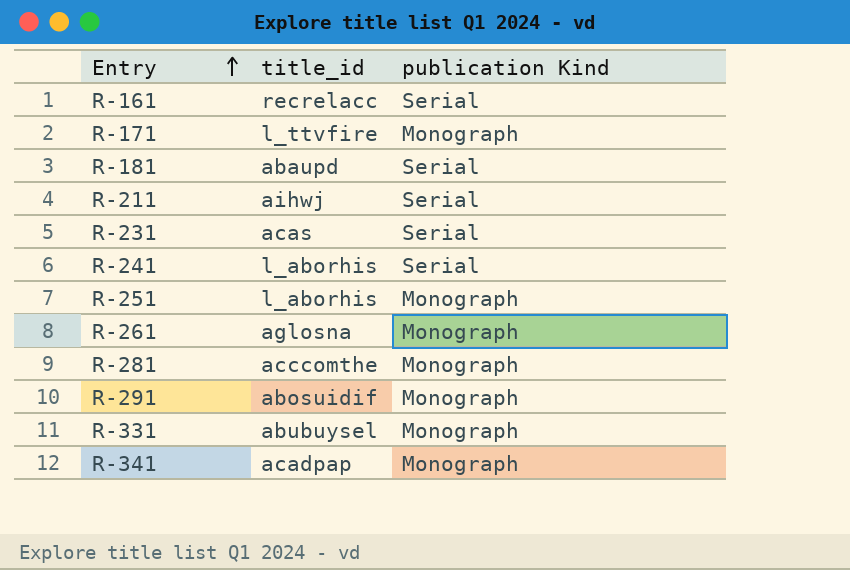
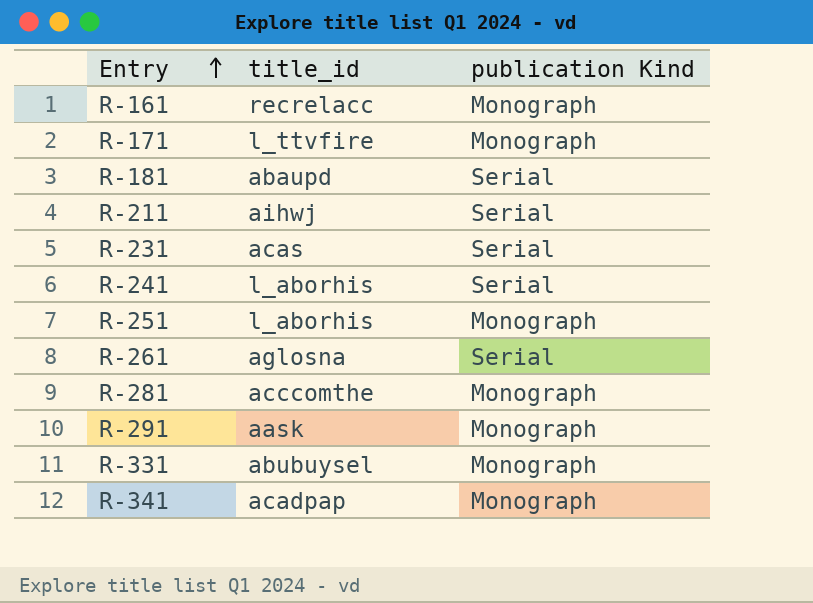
R-161 | publication Kind: Serial -> Monograph
R-261 | publication Kind: Monograph -> Serial
R-291 | title_id: abosuidif -> aask

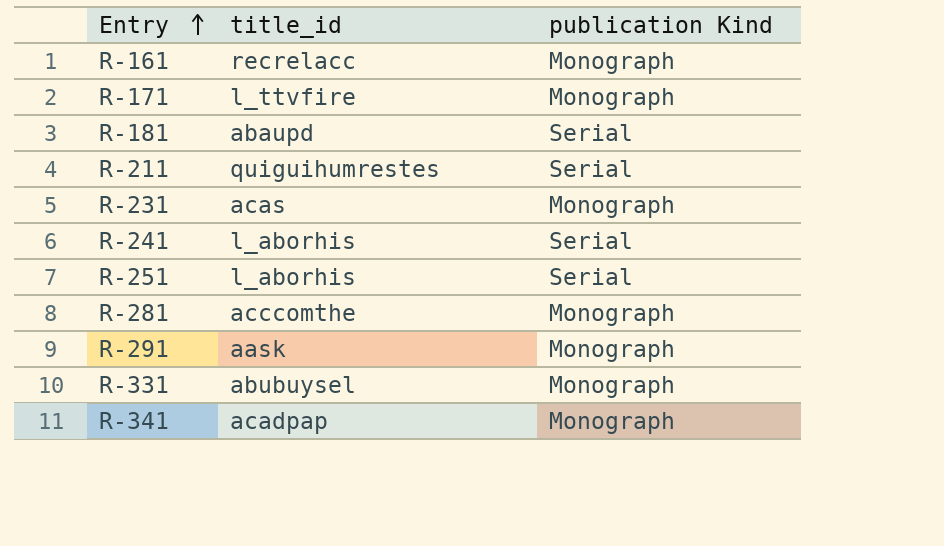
row R-261: aglosna | Serial -> none
R-211 | title_id: aihwj -> quiguihumrestes
R-231 | publication Kind: Serial -> Monograph
R-251 | publication Kind: Monograph -> Serial

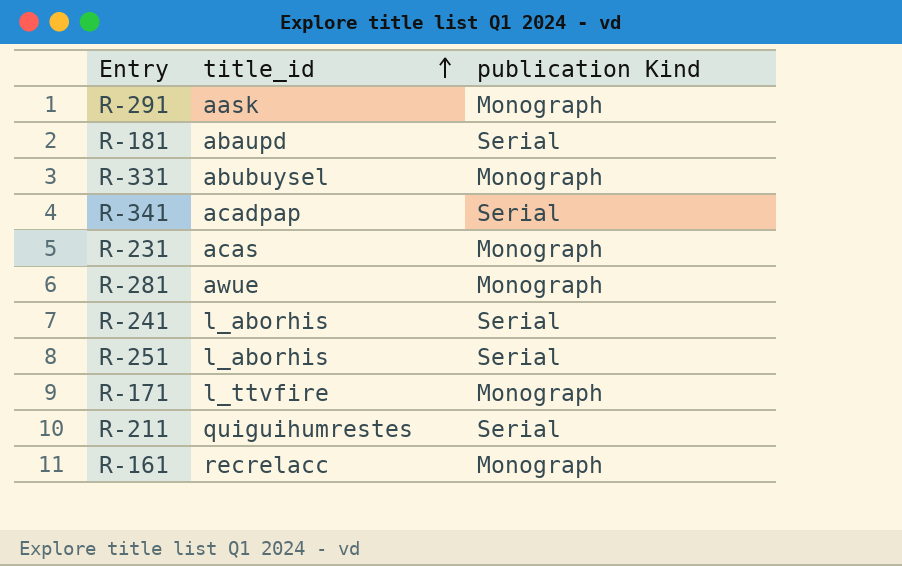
row order: Entry ascending -> title_id ascending
R-341 | publication Kind: Monograph -> Serial
R-281 | title_id: acccomthe -> awue

